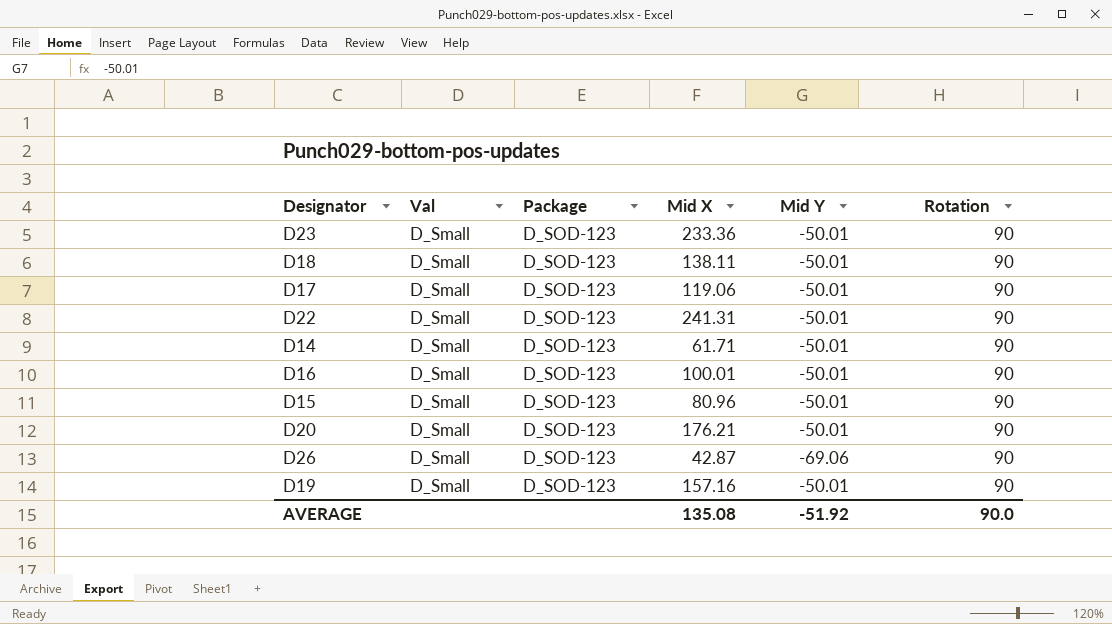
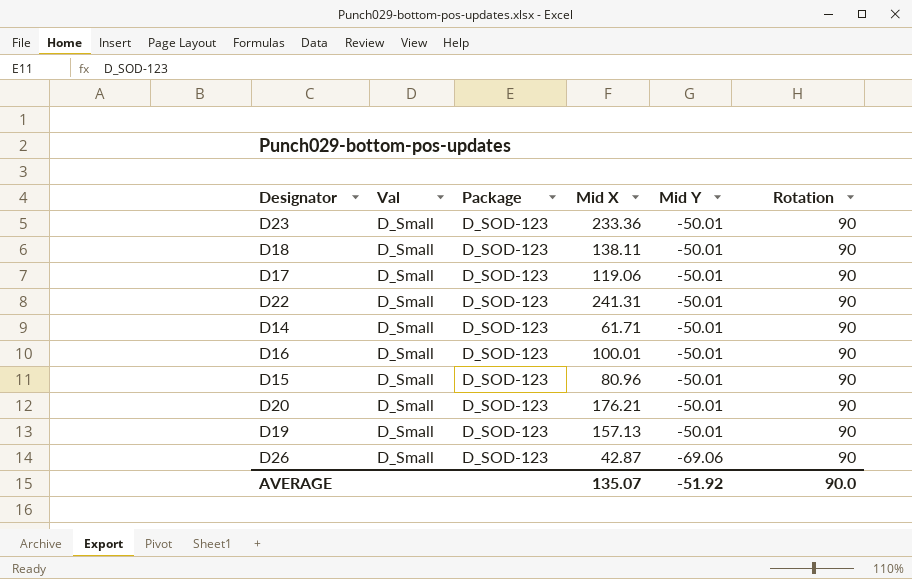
row order: none -> Mid Y descending
D19 | Mid X: 157.16 -> 157.13
AVERAGE | Mid X: 135.08 -> 135.07

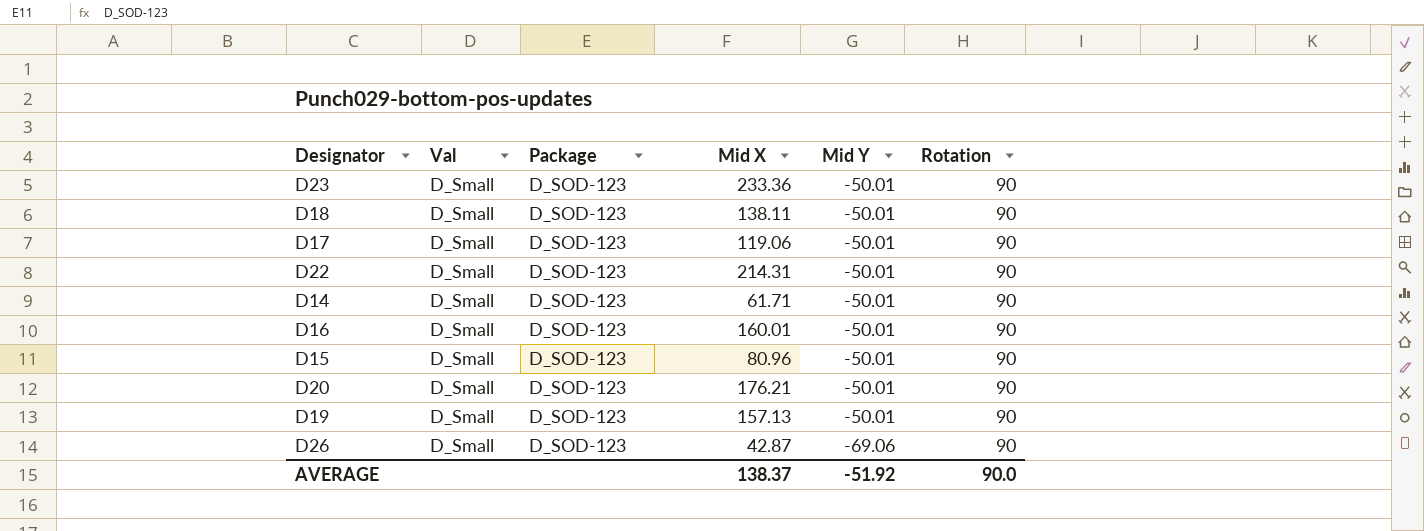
D22 | Mid X: 241.31 -> 214.31
D16 | Mid X: 100.01 -> 160.01
AVERAGE | Mid X: 135.07 -> 138.37

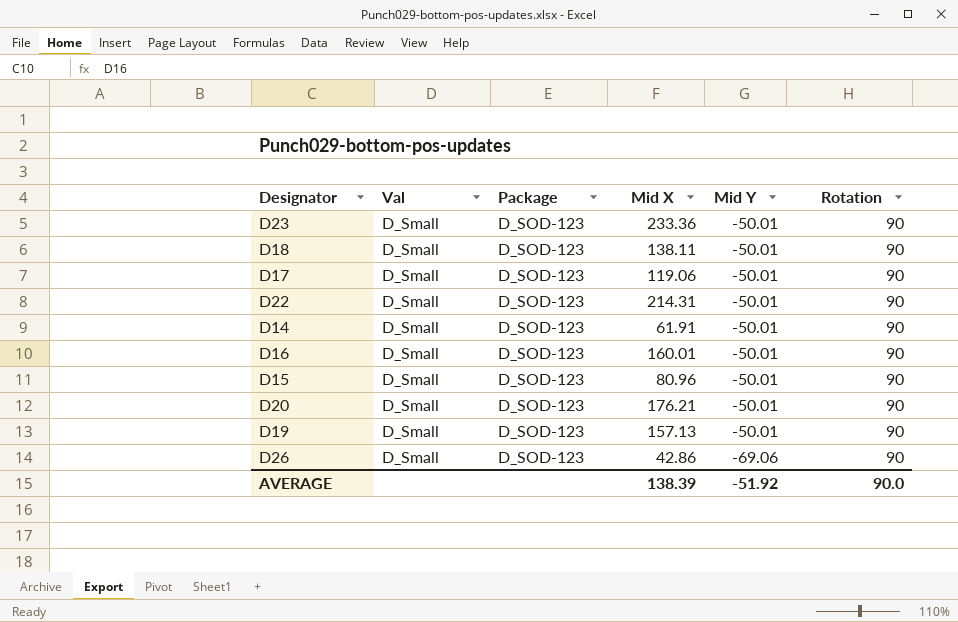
D14 | Mid X: 61.71 -> 61.91
D26 | Mid X: 42.87 -> 42.86
AVERAGE | Mid X: 138.37 -> 138.39

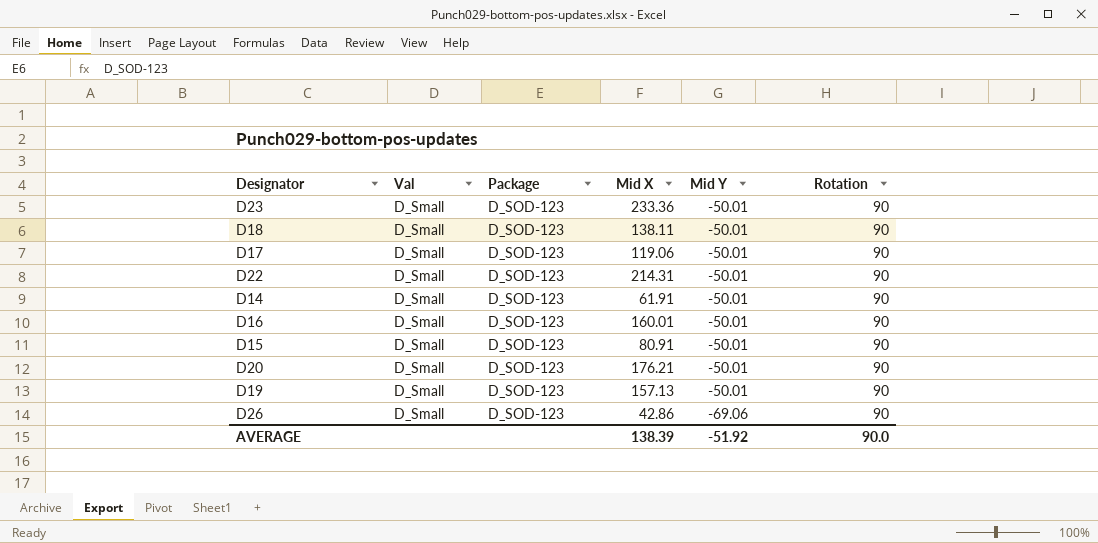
D15 | Mid X: 80.96 -> 80.91

